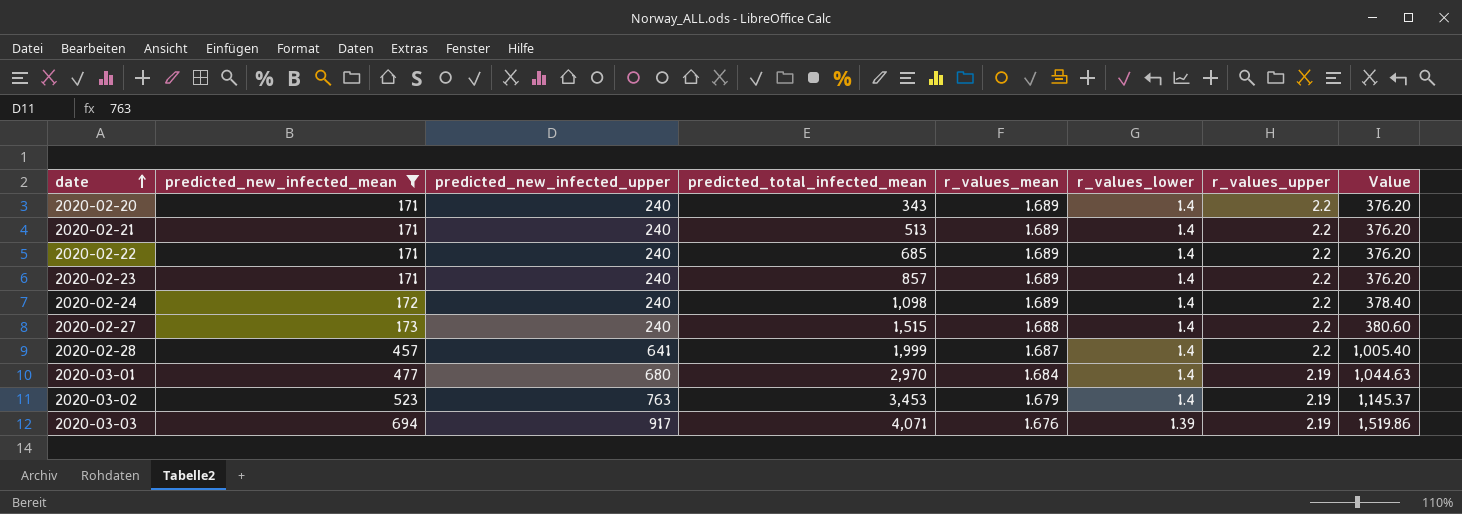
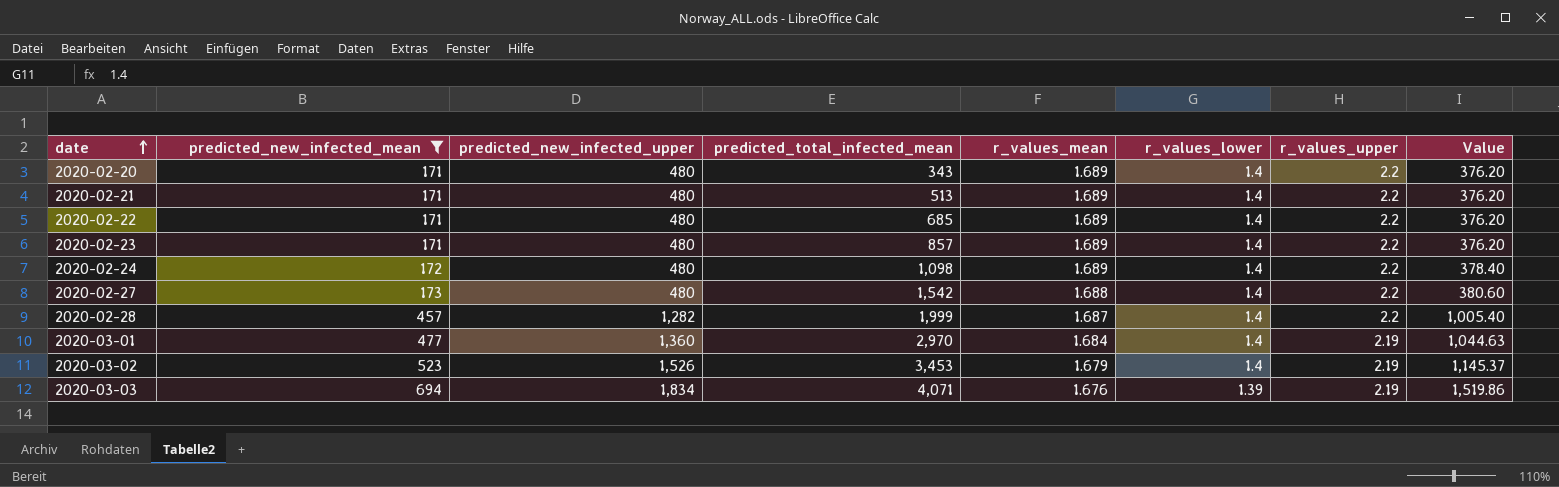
2020-02-20 | predicted_new_infected_upper: 240 -> 480
2020-02-21 | predicted_new_infected_upper: 240 -> 480
2020-02-22 | predicted_new_infected_upper: 240 -> 480
2020-02-23 | predicted_new_infected_upper: 240 -> 480
2020-02-24 | predicted_new_infected_upper: 240 -> 480
2020-02-27 | predicted_new_infected_upper: 240 -> 480
2020-02-27 | predicted_total_infected_mean: 1,515 -> 1,542
2020-02-28 | predicted_new_infected_upper: 641 -> 1,282
2020-03-01 | predicted_new_infected_upper: 680 -> 1,360
2020-03-02 | predicted_new_infected_upper: 763 -> 1,526
2020-03-03 | predicted_new_infected_upper: 917 -> 1,834

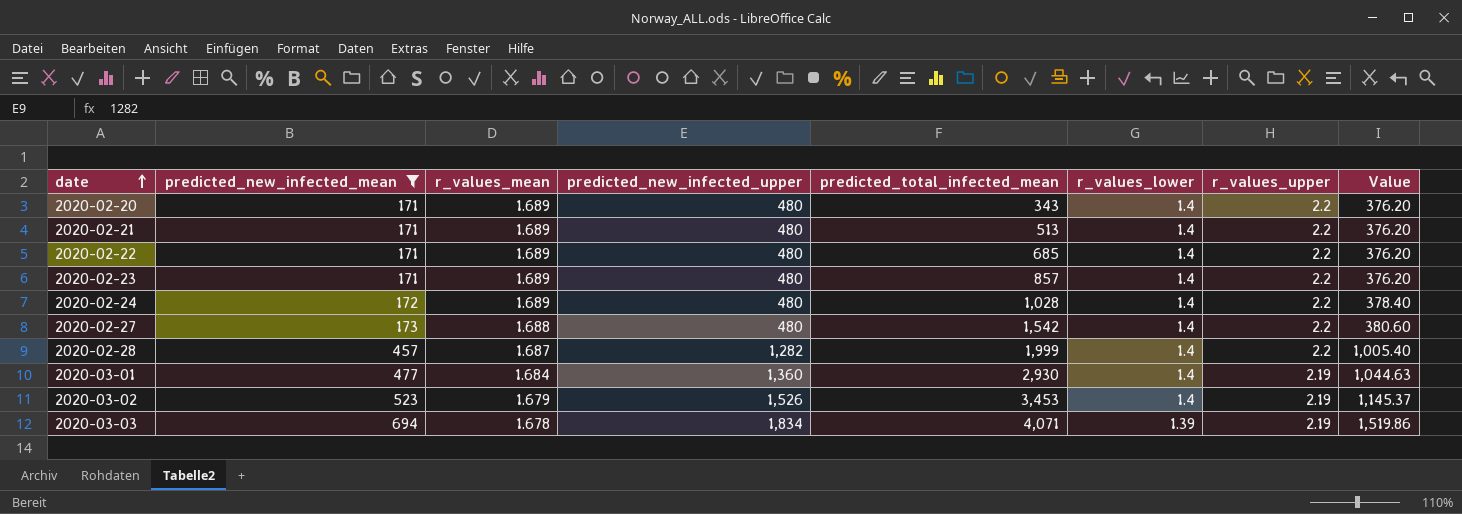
column r_values_mean | position: 5 -> 3
2020-02-24 | predicted_total_infected_mean: 1,098 -> 1,028
2020-03-01 | predicted_total_infected_mean: 2,970 -> 2,930
2020-03-03 | r_values_mean: 1.676 -> 1.678

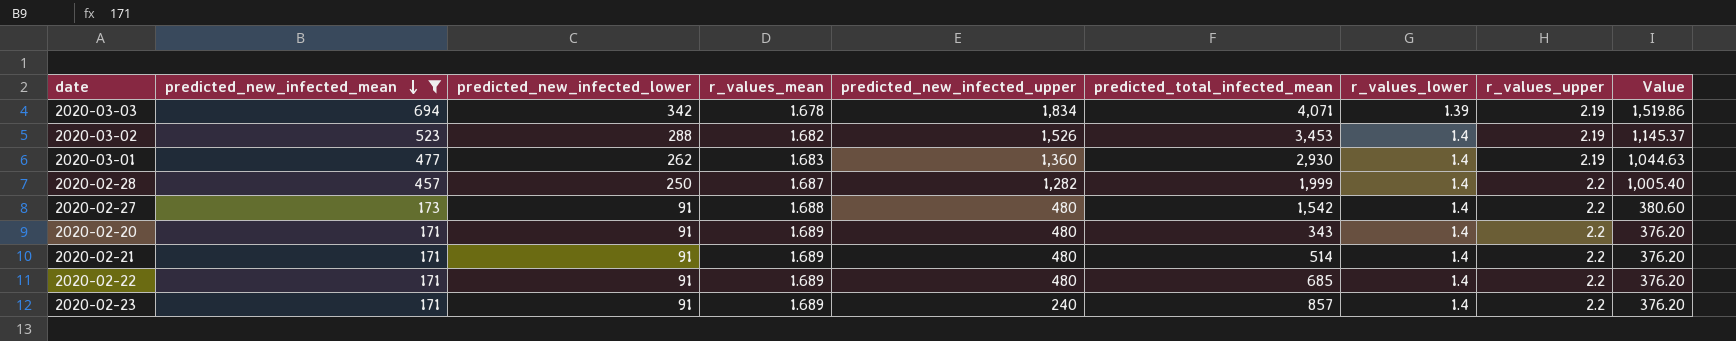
row order: date ascending -> predicted_new_infected_mean descending
column predicted_new_infected_lower | position: none -> 3
row 2020-02-24: 172 | 1.689 | 480 | 1,028 | 1.4 | 2.2 | 378.40 -> none
2020-03-02 | r_values_mean: 1.679 -> 1.682
2020-03-01 | r_values_mean: 1.684 -> 1.683
2020-02-21 | predicted_total_infected_mean: 513 -> 514
2020-02-23 | predicted_new_infected_upper: 480 -> 240

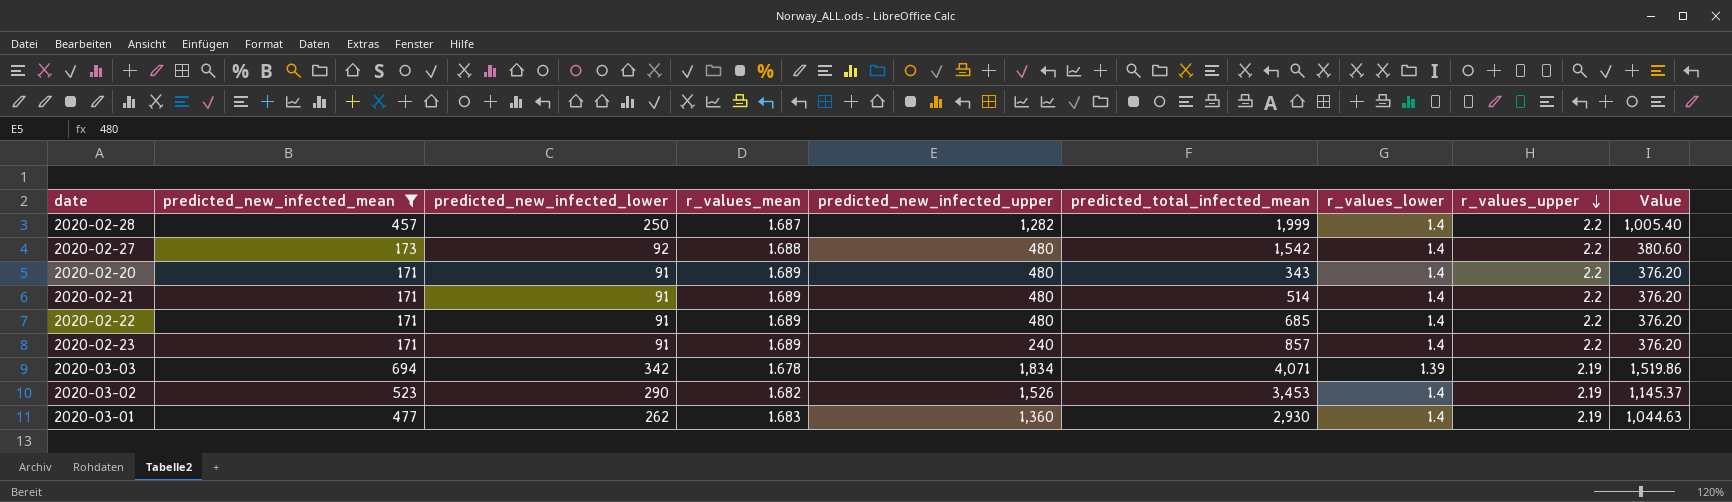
row order: predicted_new_infected_mean descending -> r_values_upper descending
2020-02-27 | predicted_new_infected_lower: 91 -> 92
2020-03-02 | predicted_new_infected_lower: 288 -> 290

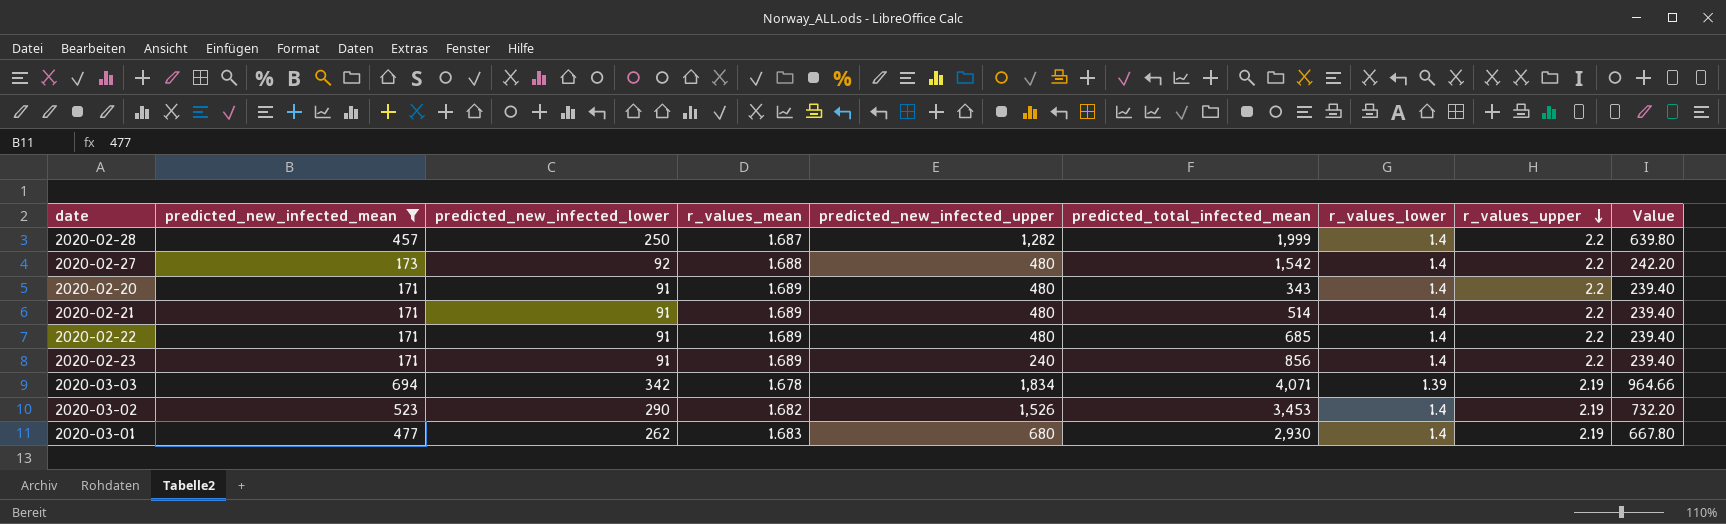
column Value | formula: [predicted_new_infected_mean] * [r_values_upper] -> [predicted_new_infected_mean] * [r_values_lower]
2020-02-23 | predicted_total_infected_mean: 857 -> 856
2020-03-01 | predicted_new_infected_upper: 1,360 -> 680

